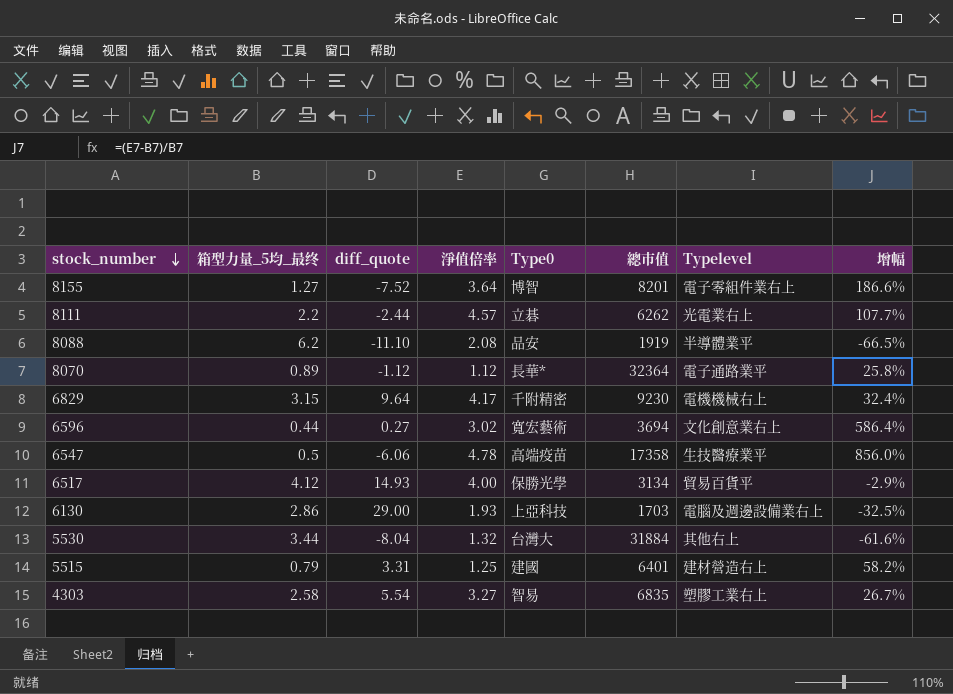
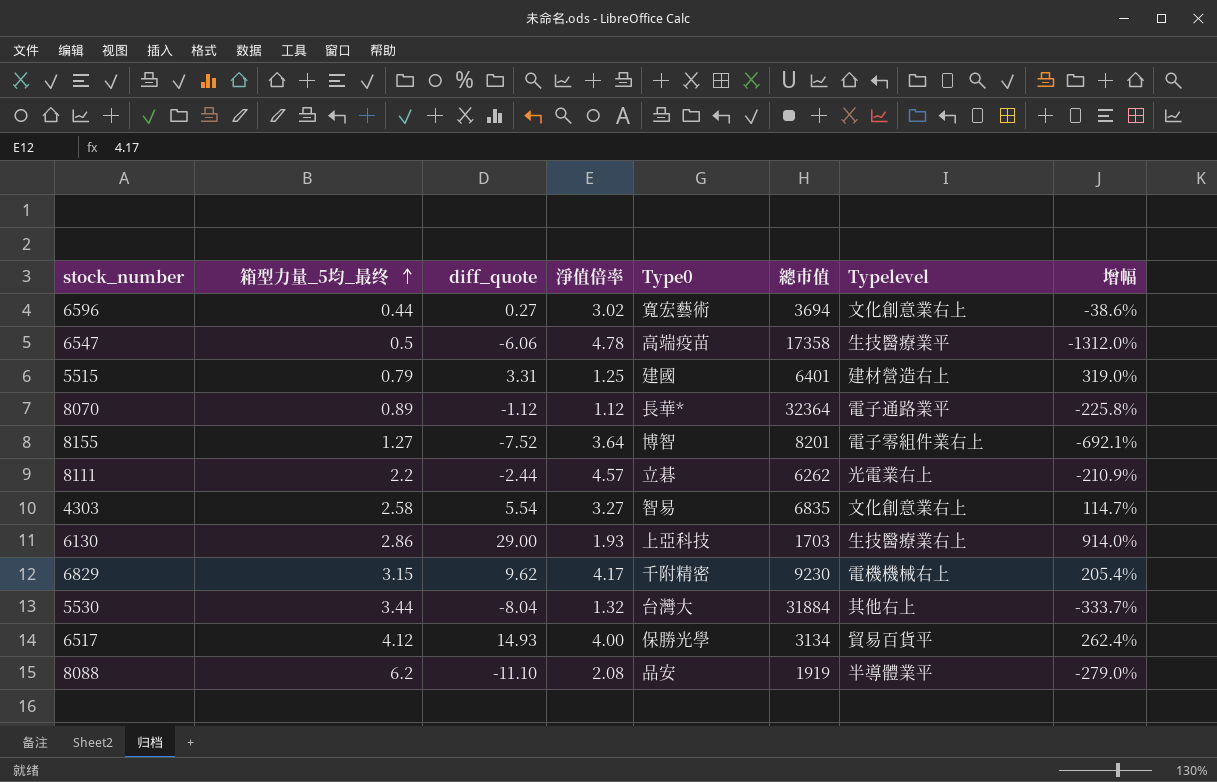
row order: stock_number descending -> 箱型力量_5均_最终 ascending
column 增幅 | formula: ([淨值倍率] - [箱型力量_5均_最终]) / [箱型力量_5均_最终] -> ([diff_quote] - [箱型力量_5均_最终]) / [箱型力量_5均_最终]
4303 | Typelevel: 塑膠工業右上 -> 文化創意業右上
6130 | Typelevel: 電腦及週邊設備業右上 -> 生技醫療業右上
6829 | diff_quote: 9.64 -> 9.62

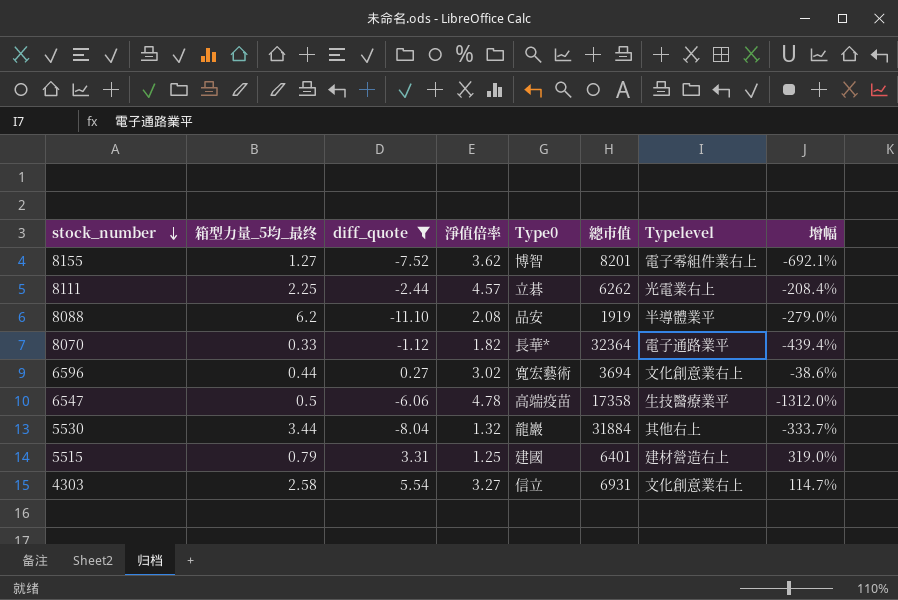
filter: none -> diff_quote <= 5.54
row order: 箱型力量_5均_最终 ascending -> stock_number descending
8155 | 淨值倍率: 3.64 -> 3.62
8111 | 箱型力量_5均_最终: 2.2 -> 2.25
8111 | 增幅: -210.9% -> -208.4%
8070 | 箱型力量_5均_最终: 0.89 -> 0.33
8070 | 淨值倍率: 1.12 -> 1.82
8070 | 增幅: -225.8% -> -439.4%
5530 | Type0: 台灣大 -> 龍巖
4303 | Type0: 智易 -> 信立
4303 | 總市值: 6835 -> 6931

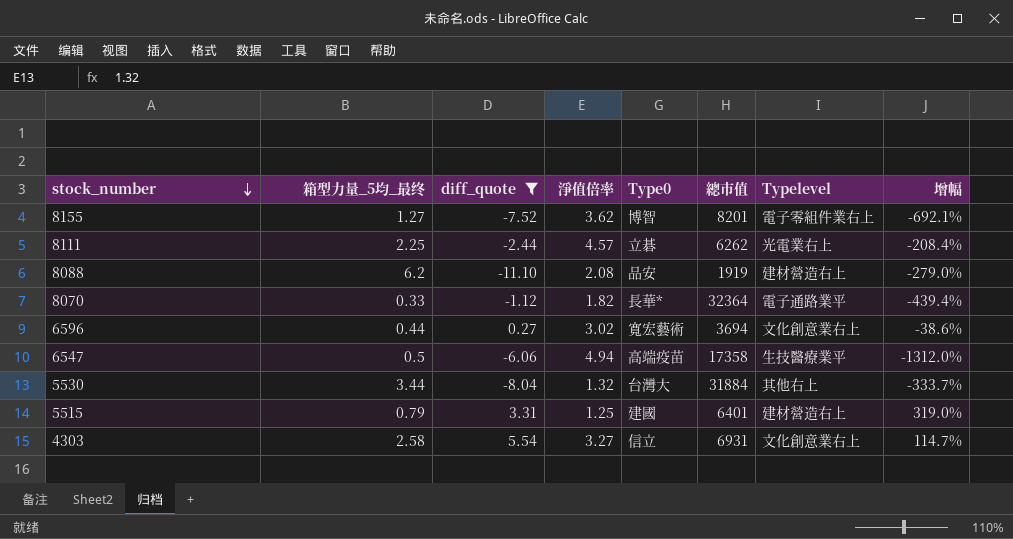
8088 | Typelevel: 半導體業平 -> 建材營造右上
6547 | 淨值倍率: 4.78 -> 4.94
5530 | Type0: 龍巖 -> 台灣大

